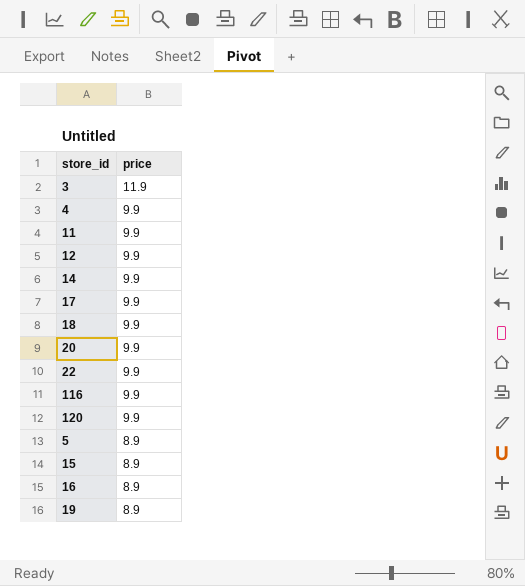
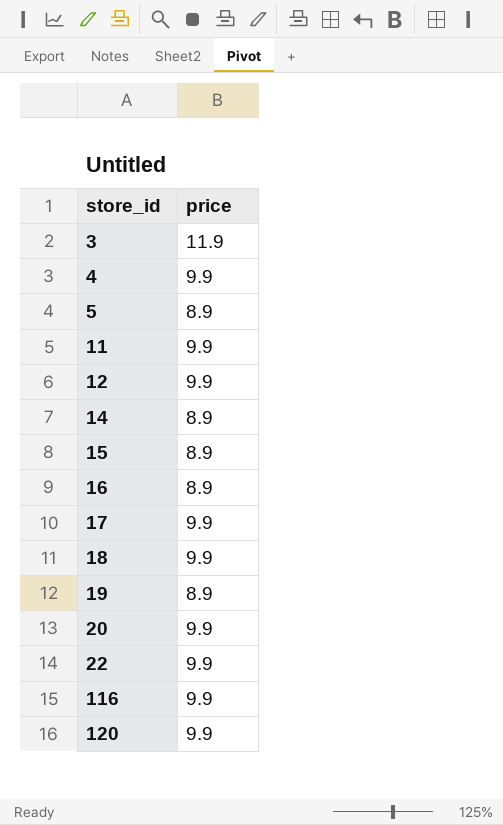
row order: price descending -> store_id ascending
14 | price: 9.9 -> 8.9

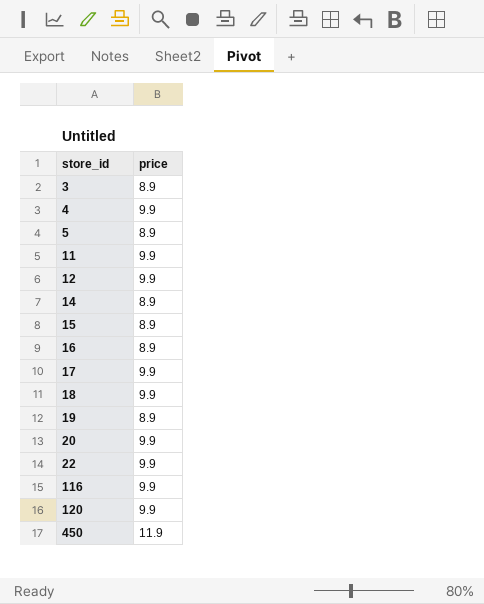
3 | price: 11.9 -> 8.9
row 450: none -> 11.9

